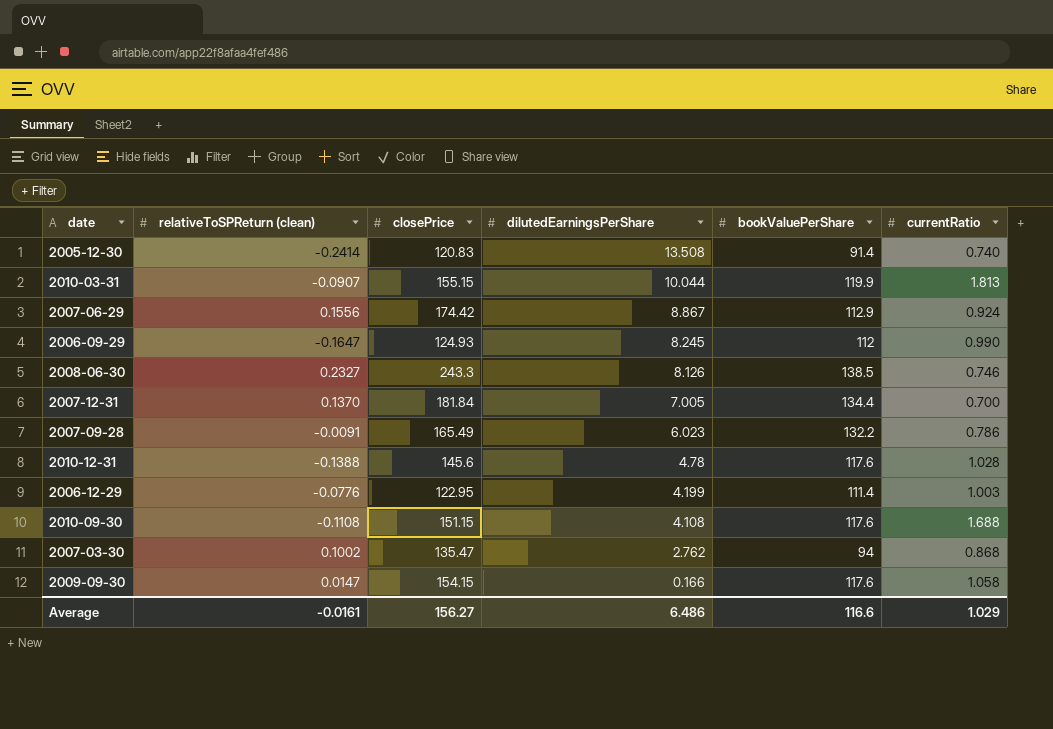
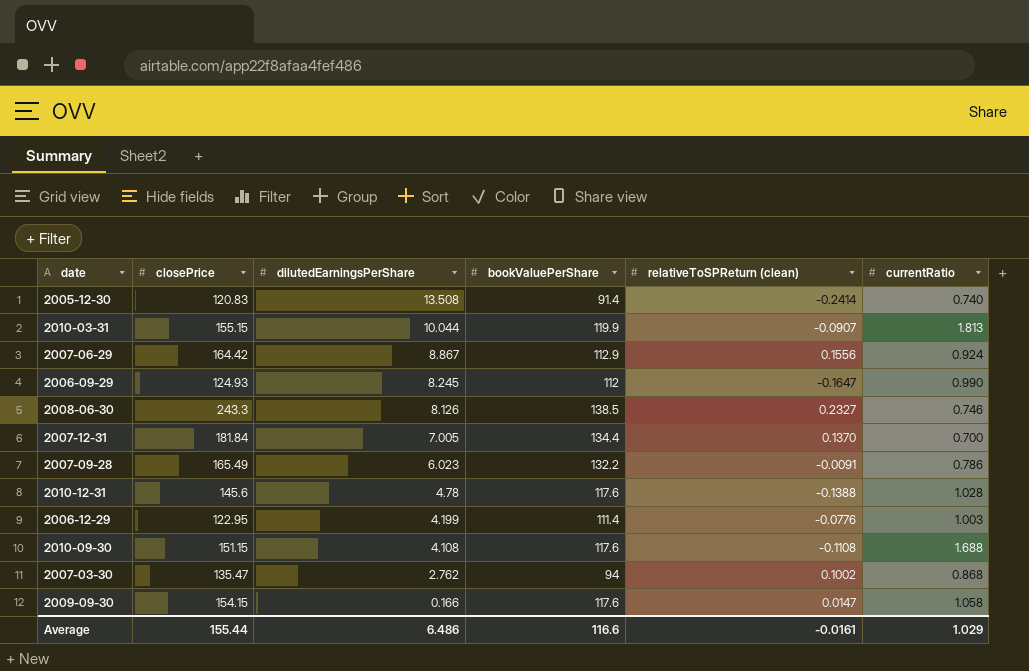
column relativeToSPReturn (clean) | position: 2 -> 5
2007-06-29 | closePrice: 174.42 -> 164.42
Average | closePrice: 156.27 -> 155.44

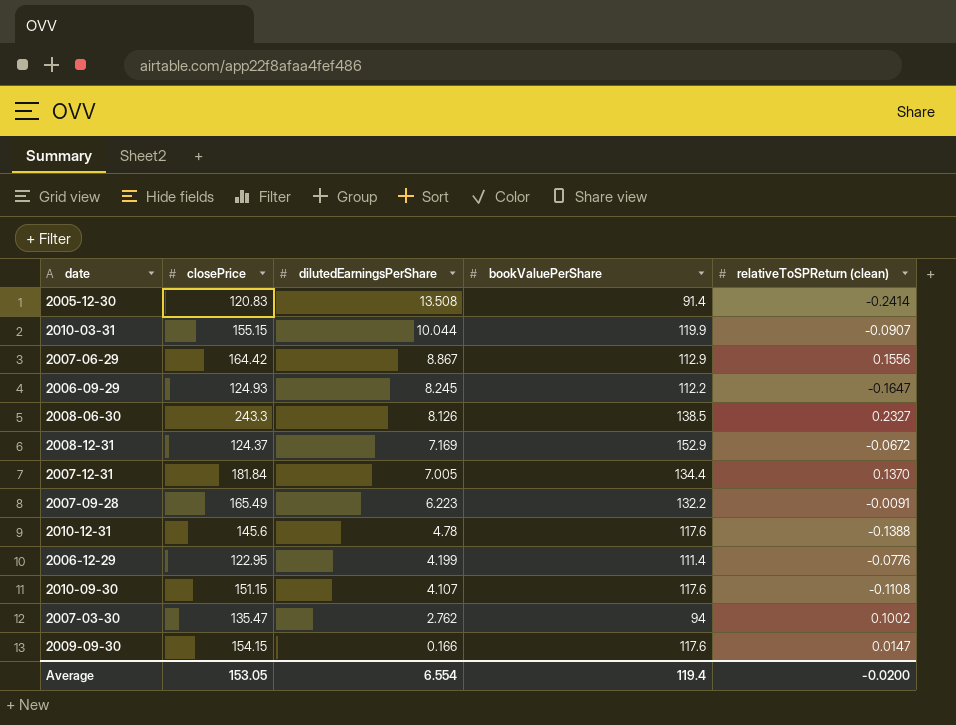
column currentRatio | position: 6 -> none
2006-09-29 | bookValuePerShare: 112 -> 112.2
row 2008-12-31: none -> 124.37 | 7.169 | 152.9 | -0.0672
2007-09-28 | dilutedEarningsPerShare: 6.023 -> 6.223
2010-09-30 | dilutedEarningsPerShare: 4.108 -> 4.107
Average | closePrice: 155.44 -> 153.05
Average | dilutedEarningsPerShare: 6.486 -> 6.554
Average | bookValuePerShare: 116.6 -> 119.4
Average | relativeToSPReturn (clean): -0.0161 -> -0.0200

